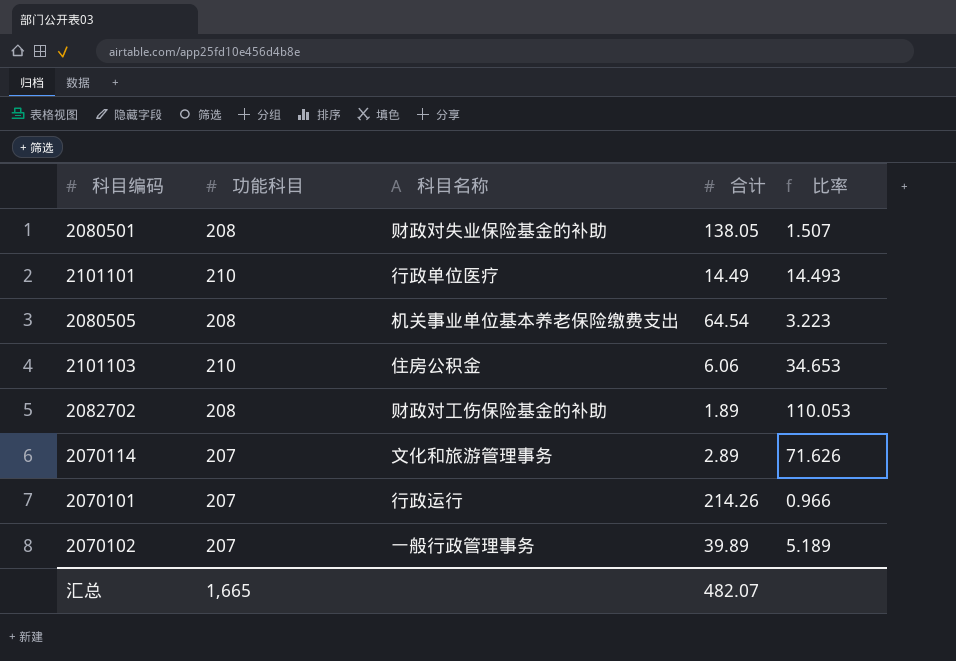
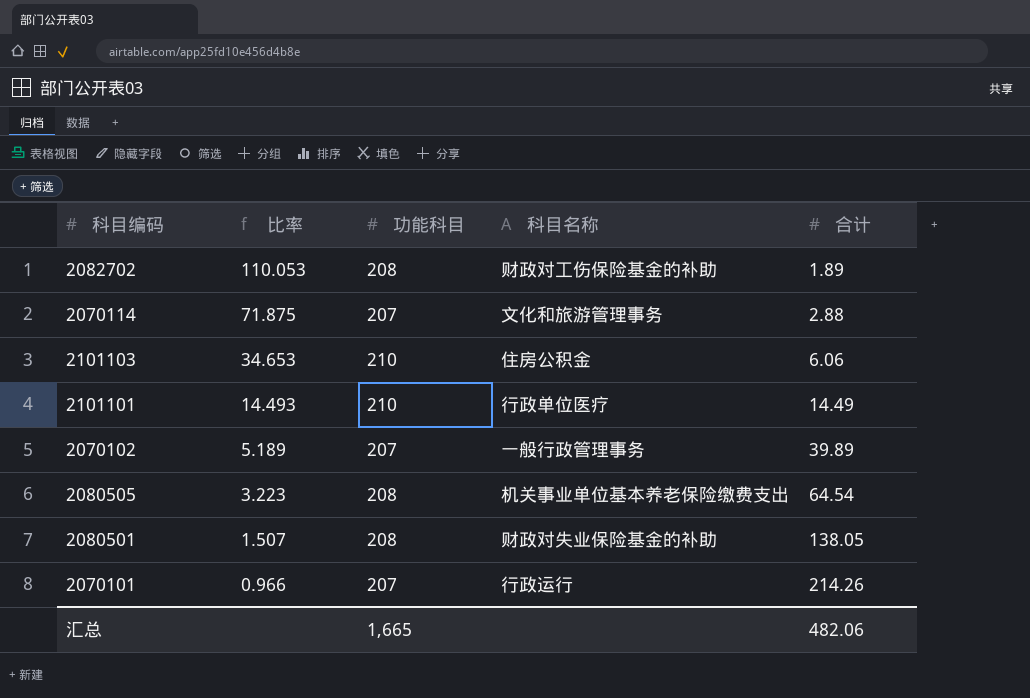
row order: none -> 比率 descending
column 比率 | position: 5 -> 2
2070114 | 比率: 71.626 -> 71.875
2070114 | 合计: 2.89 -> 2.88
汇总 | 合计: 482.07 -> 482.06

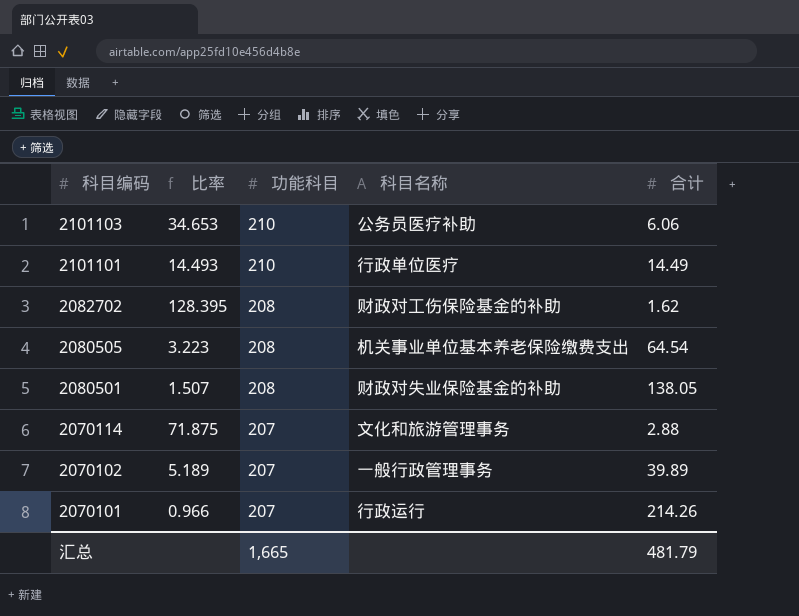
row order: 比率 descending -> 科目编码 descending
2101103 | 科目名称: 住房公积金 -> 公务员医疗补助
2082702 | 比率: 110.053 -> 128.395
2082702 | 合计: 1.89 -> 1.62
汇总 | 合计: 482.06 -> 481.79

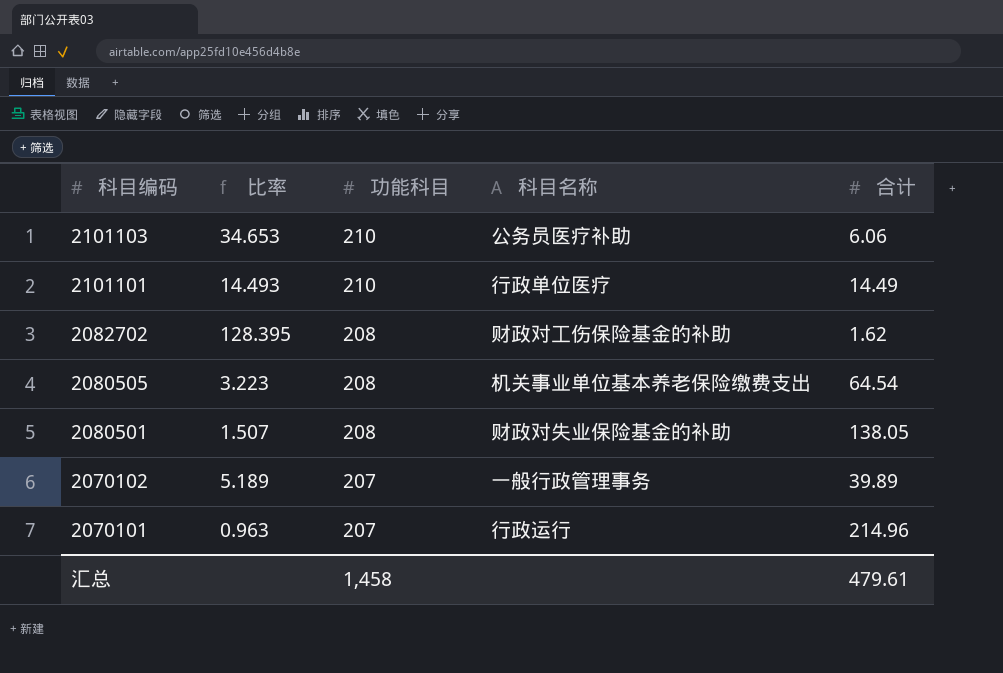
row 2070114: 71.875 | 207 | 文化和旅游管理事务 | 2.88 -> none
2070101 | 比率: 0.966 -> 0.963
2070101 | 合计: 214.26 -> 214.96
汇总 | 功能科目: 1,665 -> 1,458
汇总 | 合计: 481.79 -> 479.61

